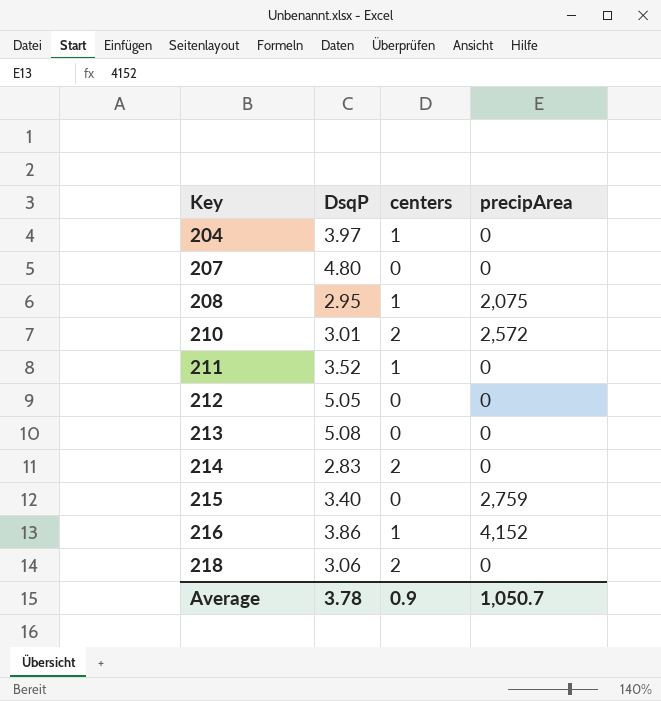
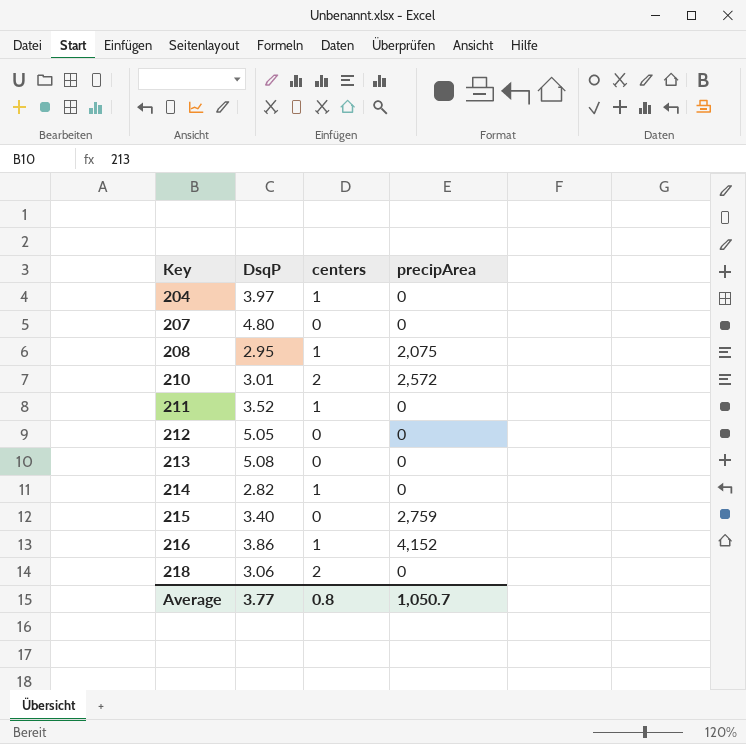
214 | DsqP: 2.83 -> 2.82
214 | centers: 2 -> 1
Average | DsqP: 3.78 -> 3.77
Average | centers: 0.9 -> 0.8

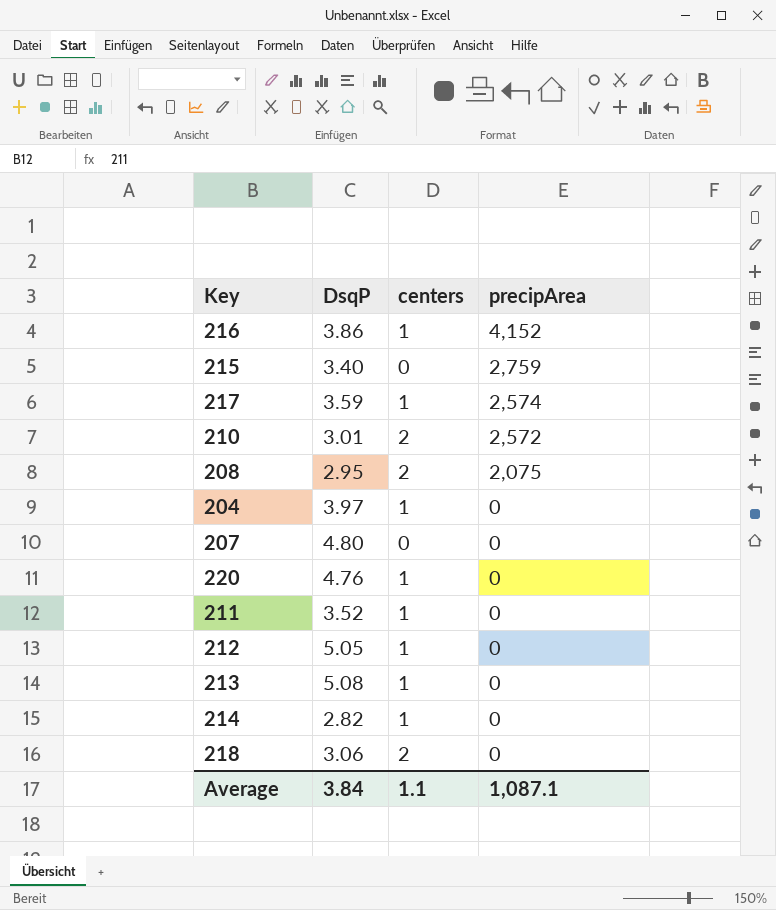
row order: Key ascending -> precipArea descending
row 217: none -> 3.59 | 1 | 2,574
208 | centers: 1 -> 2
row 220: none -> 4.76 | 1 | 0
212 | centers: 0 -> 1
213 | centers: 0 -> 1
Average | DsqP: 3.77 -> 3.84
Average | centers: 0.8 -> 1.1
Average | precipArea: 1,050.7 -> 1,087.1

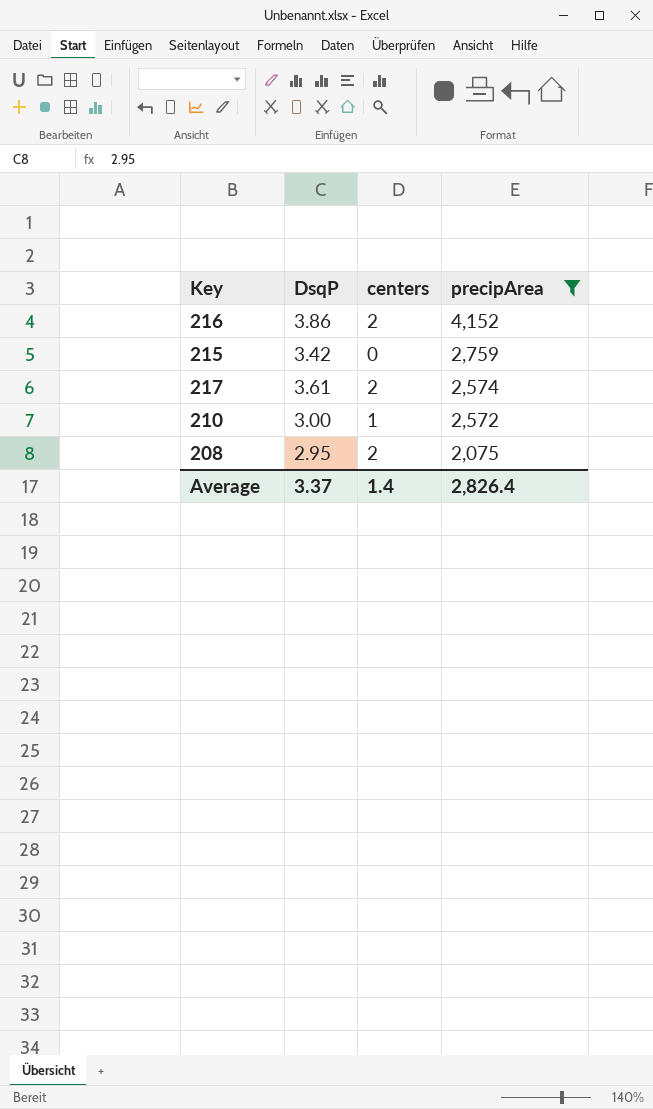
filter: none -> precipArea != 0
216 | centers: 1 -> 2
215 | DsqP: 3.40 -> 3.42
217 | DsqP: 3.59 -> 3.61
217 | centers: 1 -> 2
210 | DsqP: 3.01 -> 3.00
210 | centers: 2 -> 1
Average | DsqP: 3.84 -> 3.37
Average | centers: 1.1 -> 1.4
Average | precipArea: 1,087.1 -> 2,826.4

